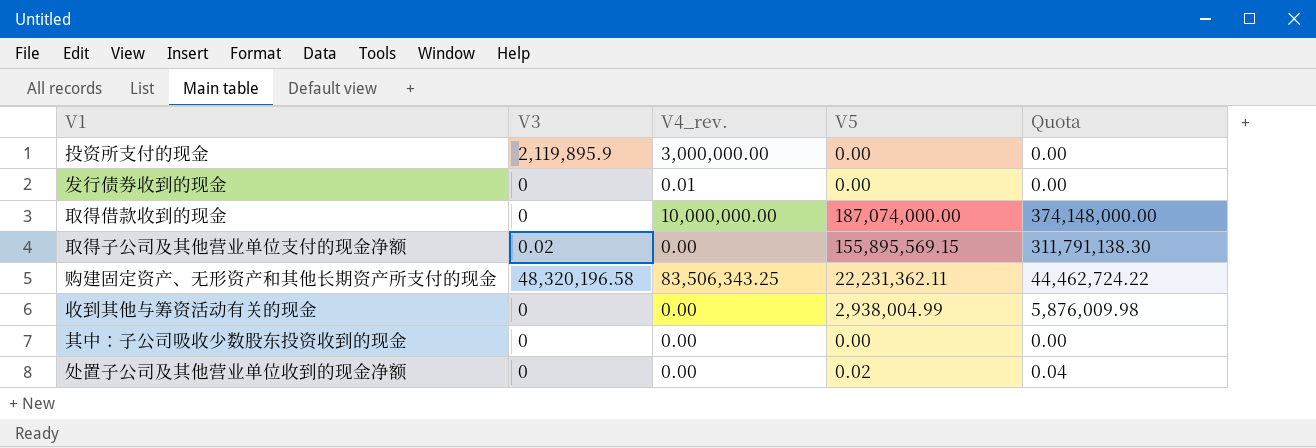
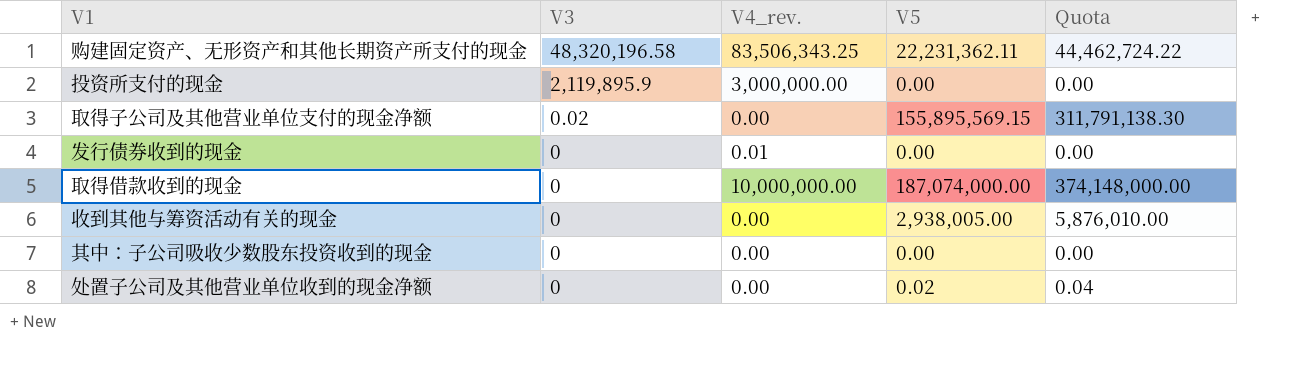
row order: none -> V3 descending
收到其他与筹资活动有关的现金 | V5: 2,938,004.99 -> 2,938,005.00
收到其他与筹资活动有关的现金 | Quota: 5,876,009.98 -> 5,876,010.00

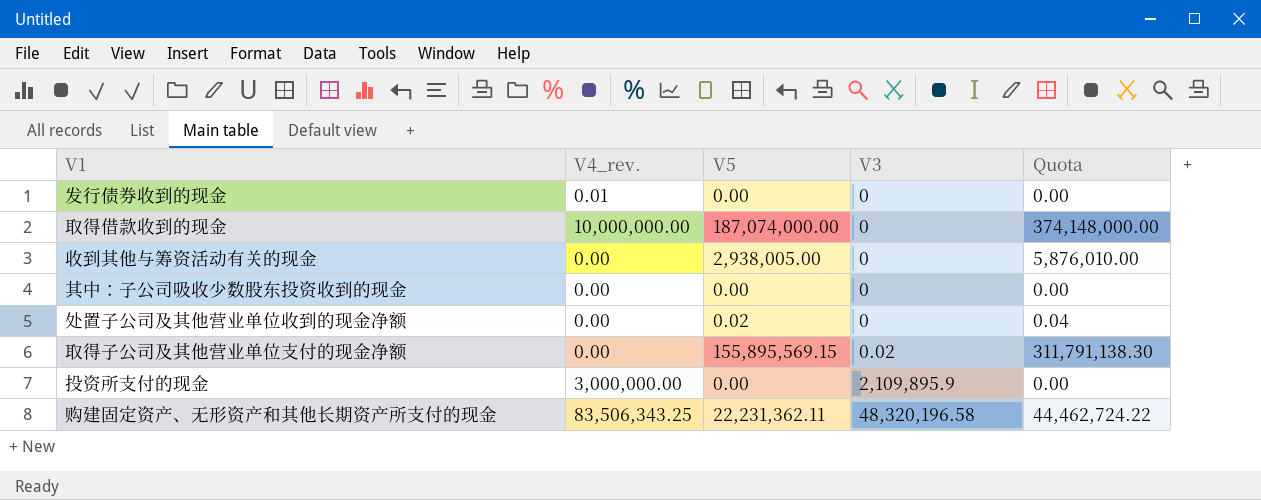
row order: V3 descending -> V3 ascending
column V3 | position: 2 -> 4
投资所支付的现金 | V3: 2,119,895.9 -> 2,109,895.9

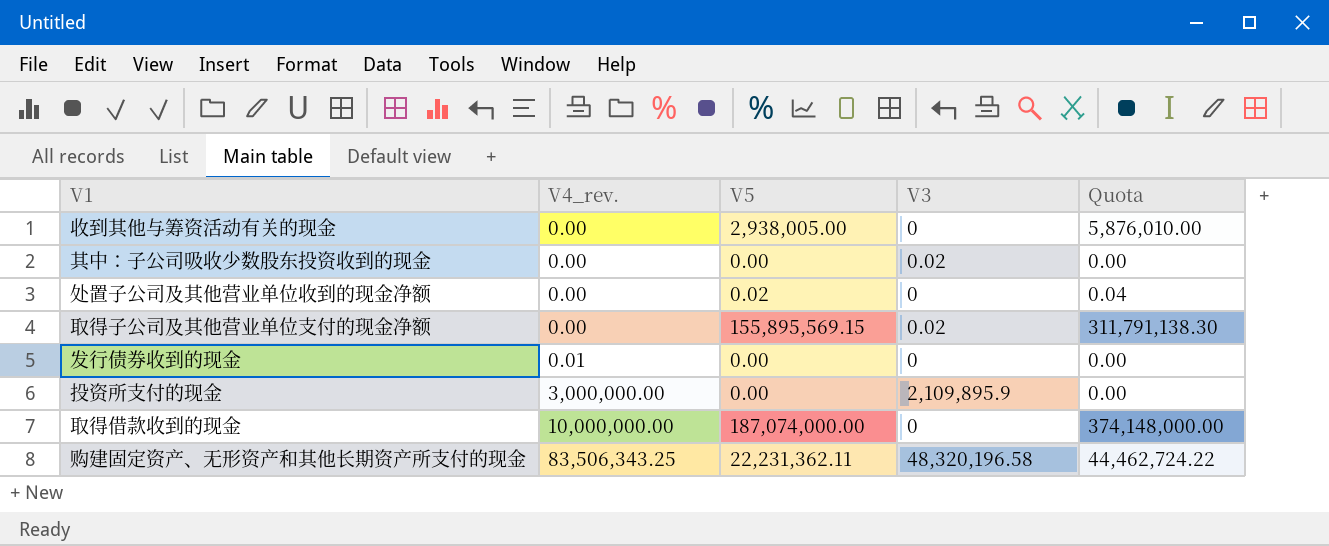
row order: V3 ascending -> V4_rev. ascending
其中：子公司吸收少数股东投资收到的现金 | V3: 0 -> 0.02

